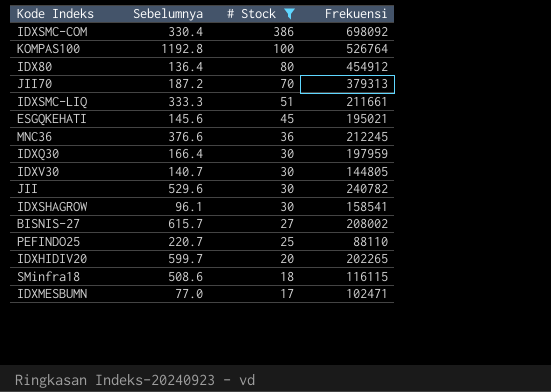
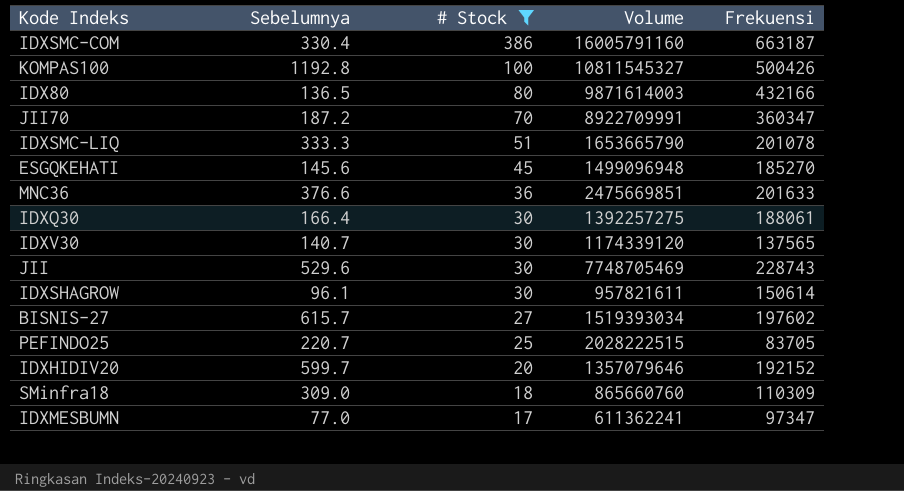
column Volume | position: none -> 4
IDXSMC-COM | Frekuensi: 698092 -> 663187
KOMPAS100 | Frekuensi: 526764 -> 500426
IDX80 | Sebelumnya: 136.4 -> 136.5
IDX80 | Frekuensi: 454912 -> 432166
JII70 | Frekuensi: 379313 -> 360347
IDXSMC-LIQ | Frekuensi: 211661 -> 201078
ESGQKEHATI | Frekuensi: 195021 -> 185270
MNC36 | Frekuensi: 212245 -> 201633
IDXQ30 | Frekuensi: 197959 -> 188061
IDXV30 | Frekuensi: 144805 -> 137565
JII | Frekuensi: 240782 -> 228743
IDXSHAGROW | Frekuensi: 158541 -> 150614
BISNIS-27 | Frekuensi: 208002 -> 197602
PEFINDO25 | Frekuensi: 88110 -> 83705
IDXHIDIV20 | Frekuensi: 202265 -> 192152
SMinfra18 | Sebelumnya: 508.6 -> 309.0
SMinfra18 | Frekuensi: 116115 -> 110309
IDXMESBUMN | Frekuensi: 102471 -> 97347

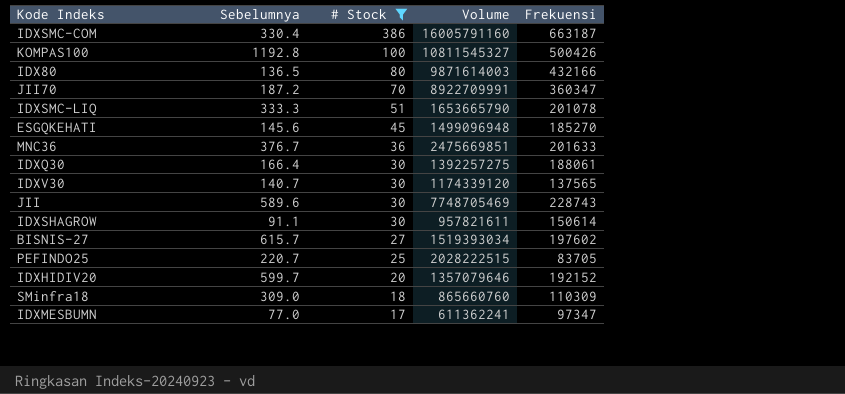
MNC36 | Sebelumnya: 376.6 -> 376.7
JII | Sebelumnya: 529.6 -> 589.6
IDXSHAGROW | Sebelumnya: 96.1 -> 91.1

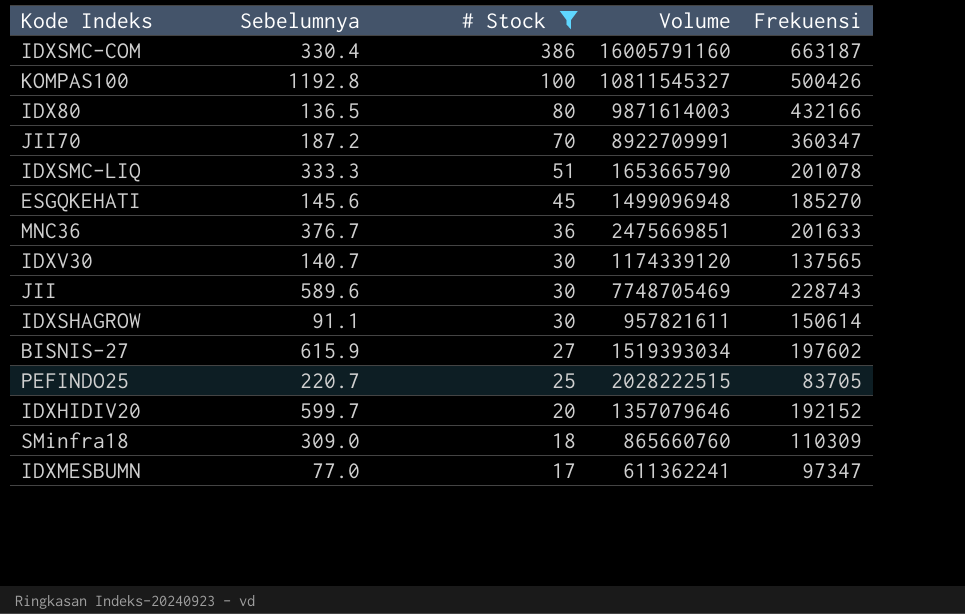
row IDXQ30: 166.4 | 30 | 1392257275 | 188061 -> none
BISNIS-27 | Sebelumnya: 615.7 -> 615.9

